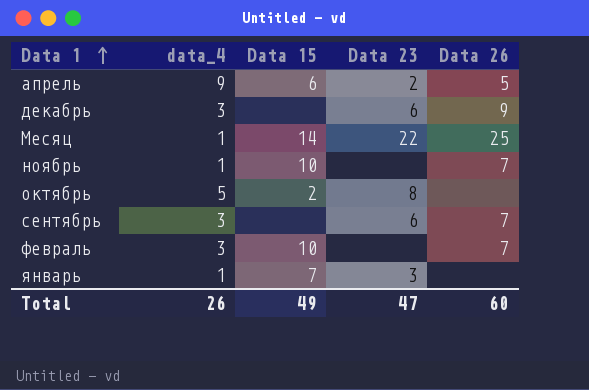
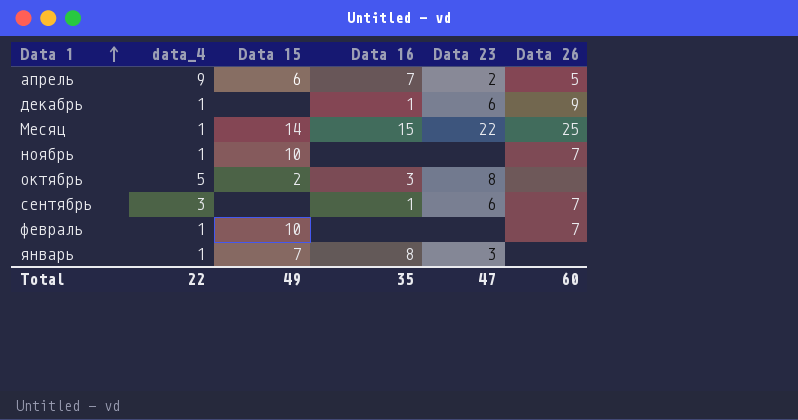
column Data 16 | position: none -> 4
декабрь | data_4: 3 -> 1
февраль | data_4: 3 -> 1
Total | data_4: 26 -> 22

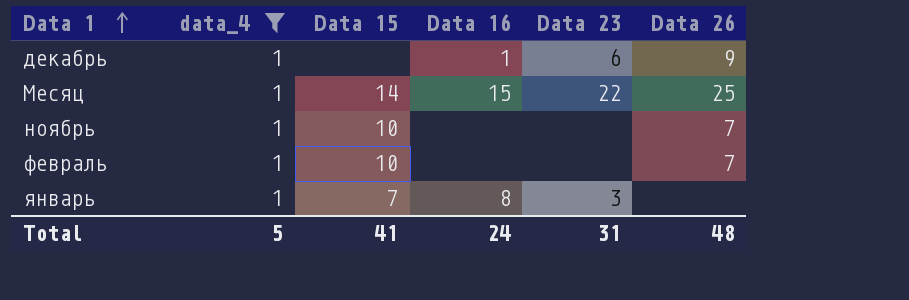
filter: none -> data_4 = 1
Total | data_4: 22 -> 5
Total | Data 15: 49 -> 41
Total | Data 16: 35 -> 24
Total | Data 23: 47 -> 31
Total | Data 26: 60 -> 48

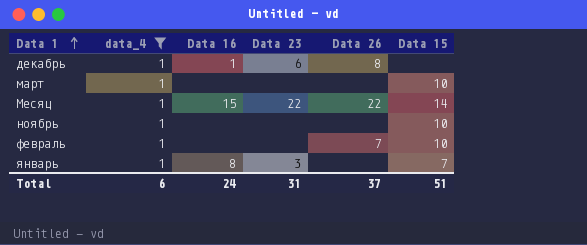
column Data 15 | position: 3 -> 6
декабрь | Data 26: 9 -> 8
row март: none -> 1 | none | none | none | 10
Месяц | Data 26: 25 -> 22
ноябрь | Data 26: 7 -> none
Total | data_4: 5 -> 6
Total | Data 26: 48 -> 37
Total | Data 15: 41 -> 51

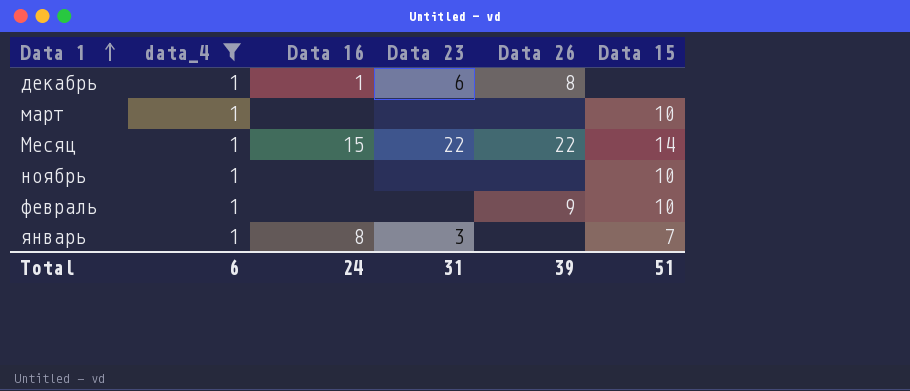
февраль | Data 26: 7 -> 9
Total | Data 26: 37 -> 39

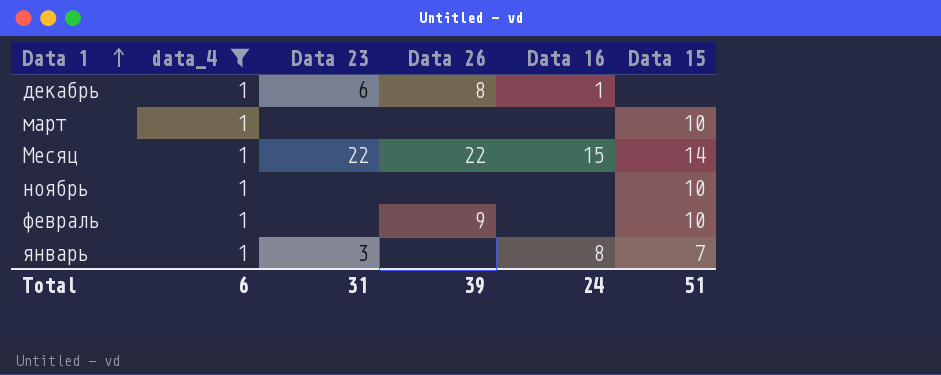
column Data 16 | position: 3 -> 5

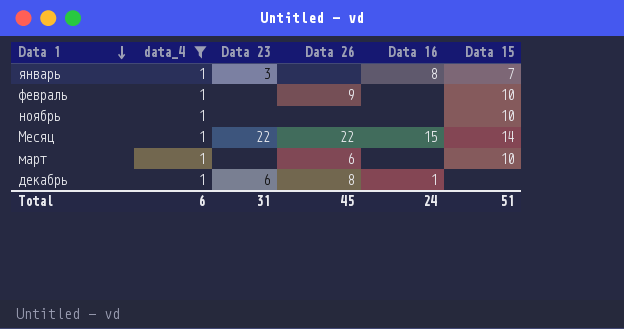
row order: Data 1 ascending -> Data 1 descending
март | Data 26: none -> 6
Total | Data 26: 39 -> 45

